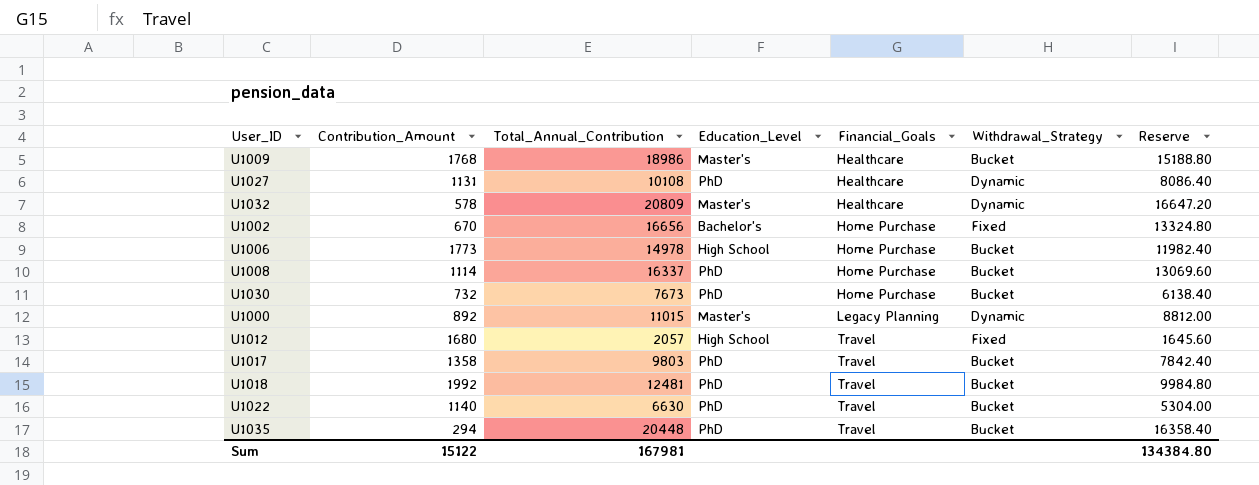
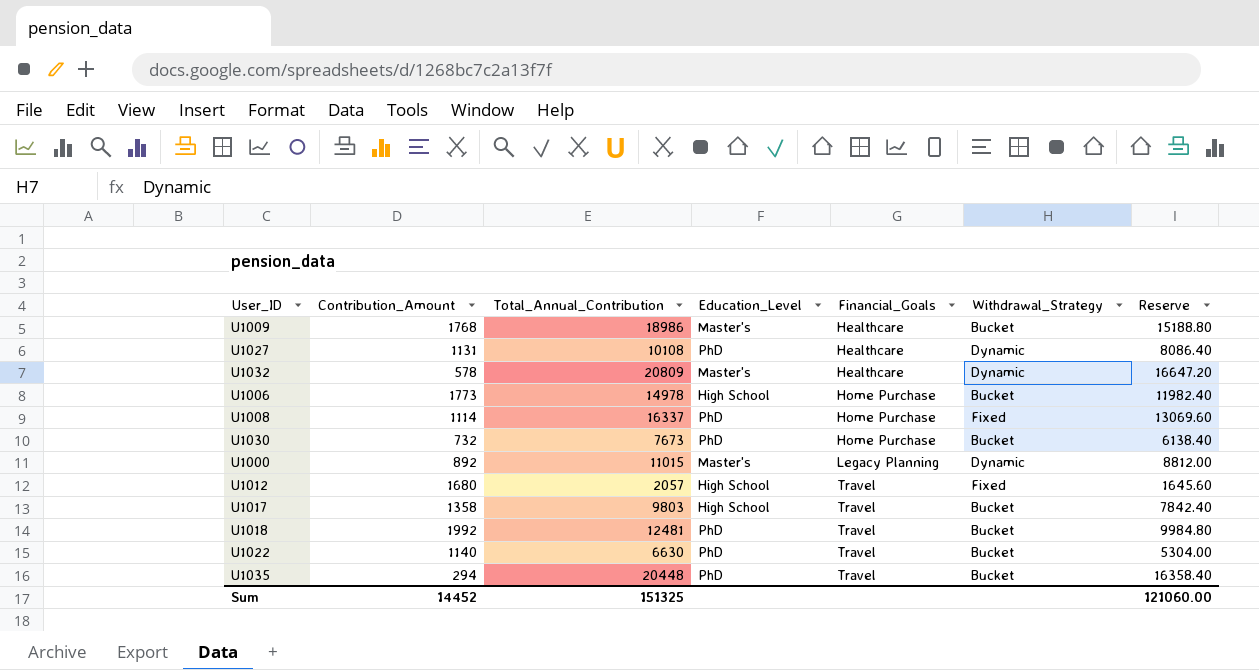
row U1002: 670 | 16656 | Bachelor's | Home Purchase | Fixed | 13324.80 -> none
U1008 | Withdrawal_Strategy: Bucket -> Fixed
U1017 | Education_Level: PhD -> High School
Sum | Contribution_Amount: 15122 -> 14452
Sum | Total_Annual_Contribution: 167981 -> 151325
Sum | Reserve: 134384.80 -> 121060.00

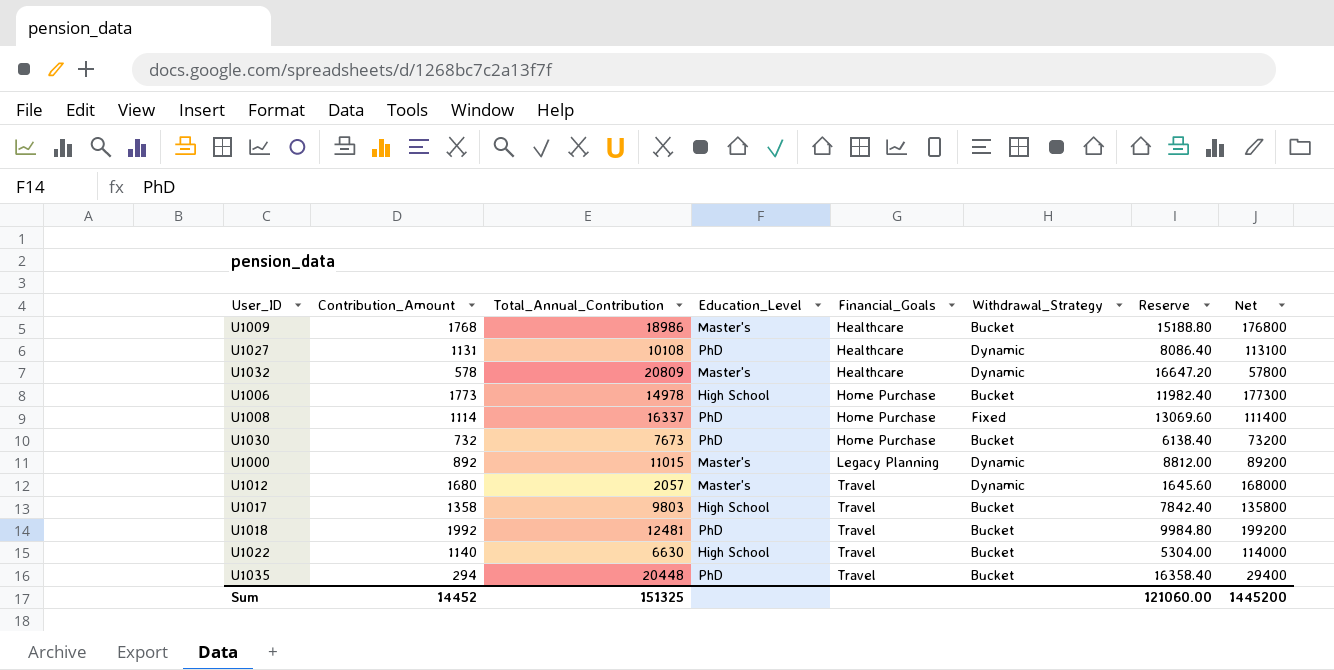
column Net | formula: none -> [Contribution_Amount] * 100
U1012 | Education_Level: High School -> Master's
U1012 | Withdrawal_Strategy: Fixed -> Dynamic
U1022 | Education_Level: PhD -> High School

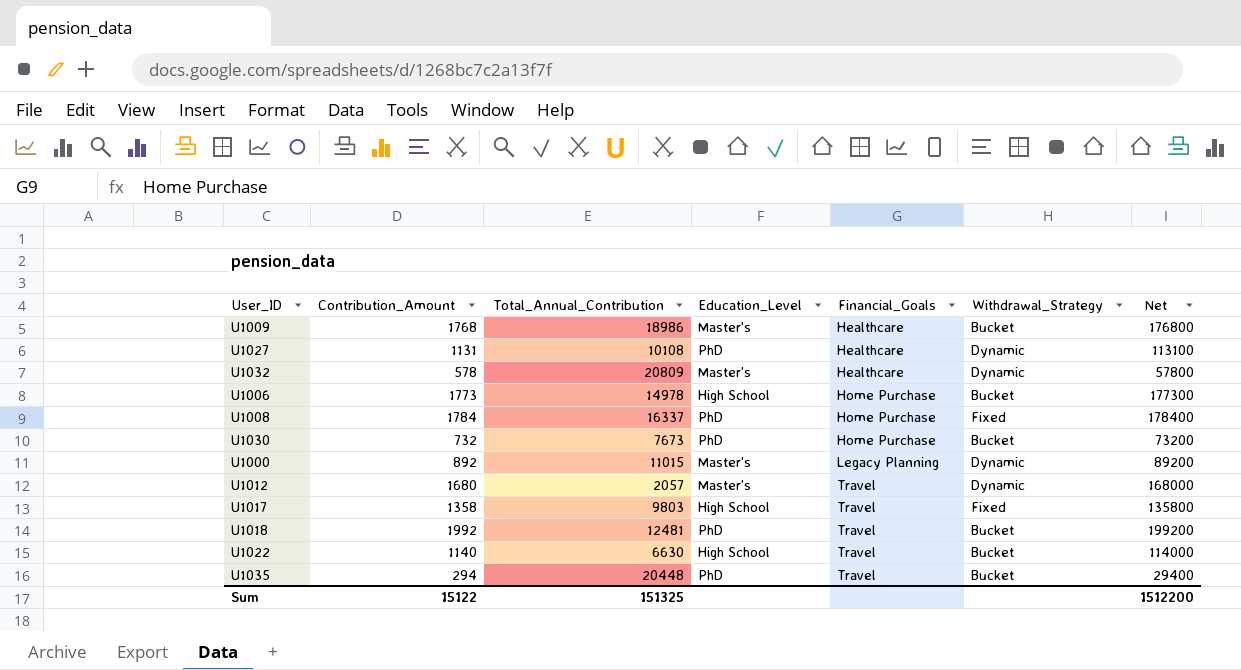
column Reserve | formula: [Total_Annual_Contribution] * 0.8 -> none
U1008 | Contribution_Amount: 1114 -> 1784
U1008 | Net: 111400 -> 178400
U1017 | Withdrawal_Strategy: Bucket -> Fixed
Sum | Contribution_Amount: 14452 -> 15122
Sum | Net: 1445200 -> 1512200

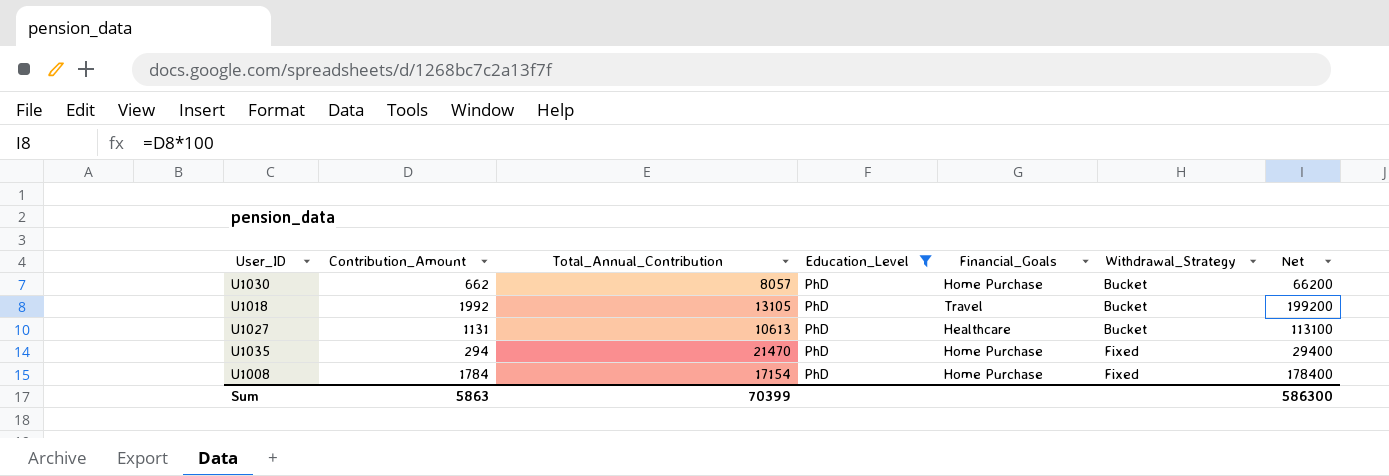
filter: none -> Education_Level = PhD
row order: Financial_Goals ascending -> Withdrawal_Strategy ascending
U1030 | Contribution_Amount: 732 -> 662
U1030 | Total_Annual_Contribution: 7673 -> 8057
U1030 | Net: 73200 -> 66200
U1018 | Total_Annual_Contribution: 12481 -> 13105
U1027 | Total_Annual_Contribution: 10108 -> 10613
U1027 | Withdrawal_Strategy: Dynamic -> Bucket
U1035 | Total_Annual_Contribution: 20448 -> 21470
U1035 | Financial_Goals: Travel -> Home Purchase
U1035 | Withdrawal_Strategy: Bucket -> Fixed
U1008 | Total_Annual_Contribution: 16337 -> 17154
Sum | Contribution_Amount: 15122 -> 5863
Sum | Total_Annual_Contribution: 151325 -> 70399
Sum | Net: 1512200 -> 586300

